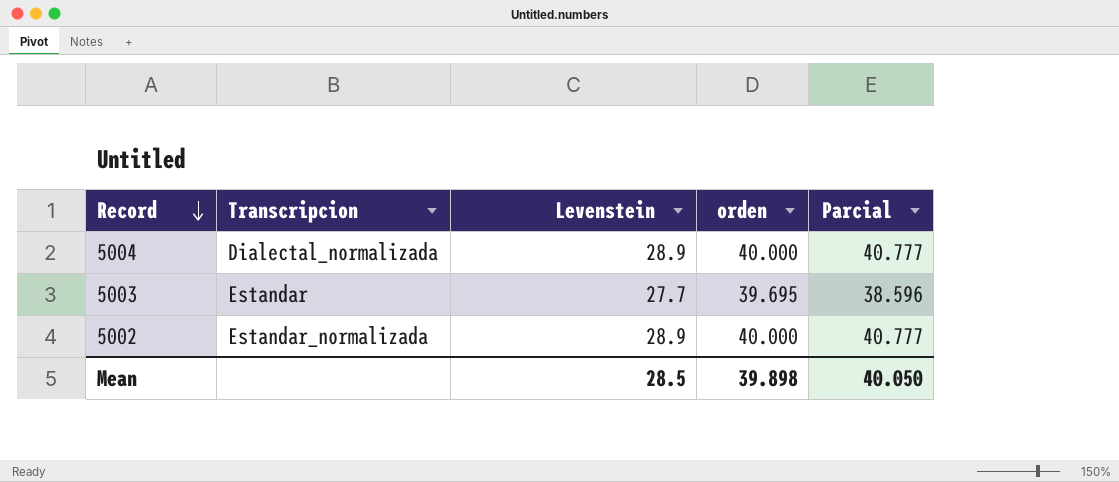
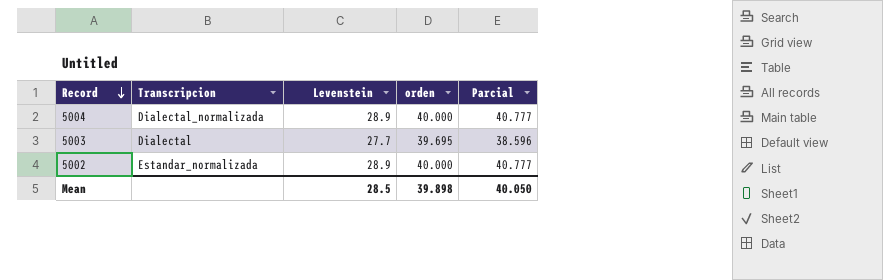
5003 | Transcripcion: Estandar -> Dialectal

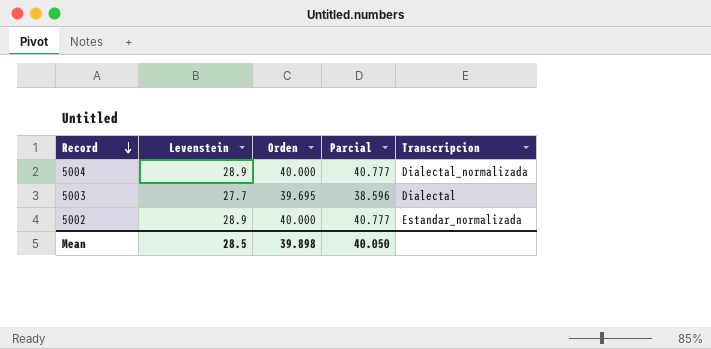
column name: orden -> Orden
column Transcripcion | position: 2 -> 5

